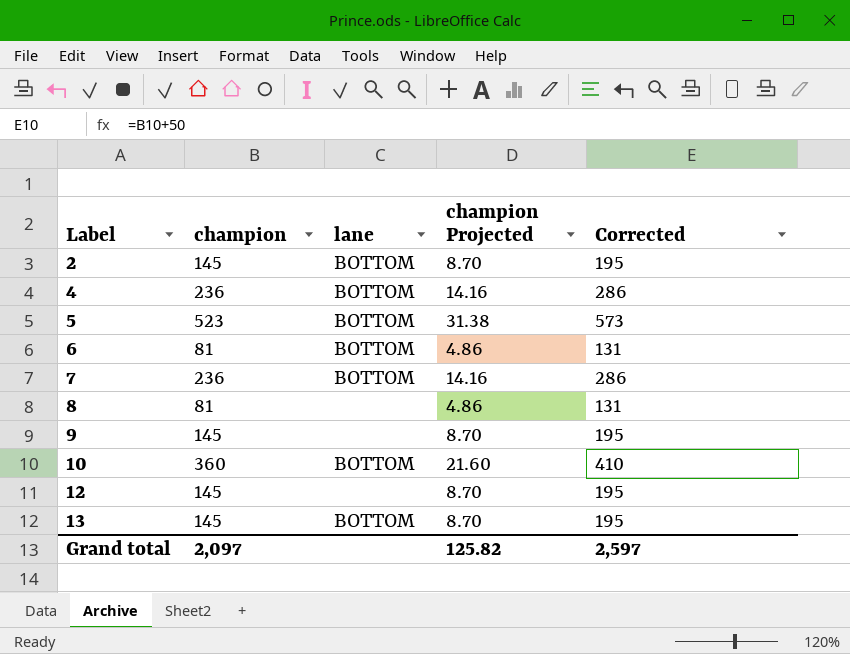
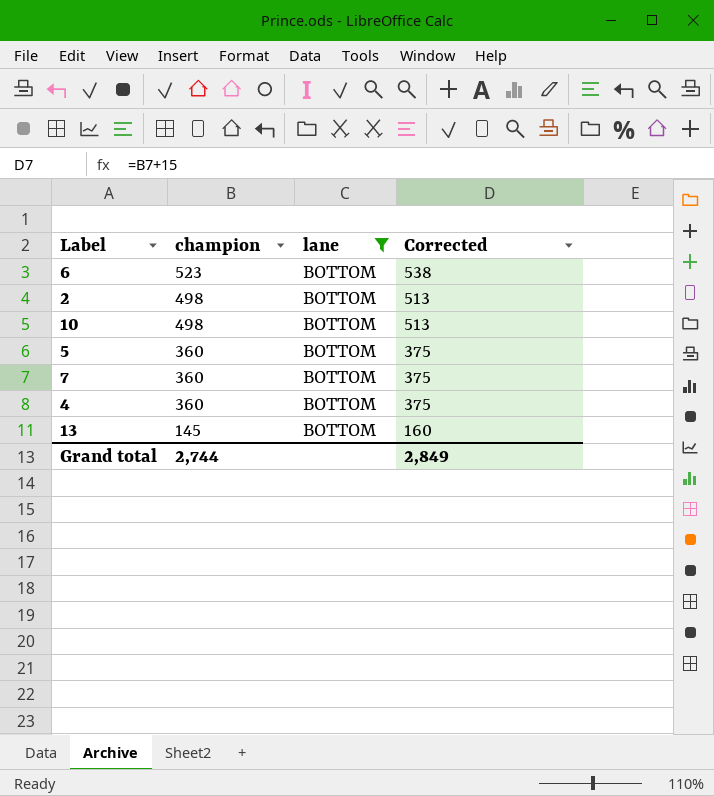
filter: none -> lane = BOTTOM
row order: Label ascending -> champion descending
column champion Projected | formula: [champion] * 0.06 -> none
column Corrected | formula: [champion] + 50 -> [champion] + 15
6 | champion: 81 -> 523
2 | champion: 145 -> 498
10 | champion: 360 -> 498
5 | champion: 523 -> 360
7 | champion: 236 -> 360
4 | champion: 236 -> 360
Grand total | champion: 2,097 -> 2,744
Grand total | Corrected: 2,597 -> 2,849

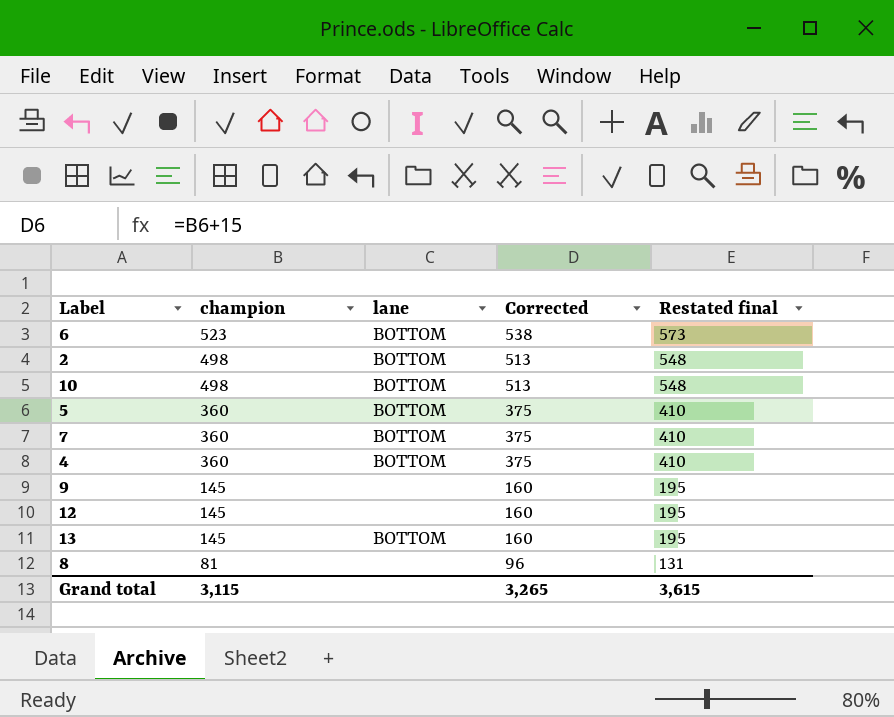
filter: lane = BOTTOM -> none
column Restated final | formula: none -> [champion] + 50
Grand total | champion: 2,744 -> 3,115
Grand total | Corrected: 2,849 -> 3,265

